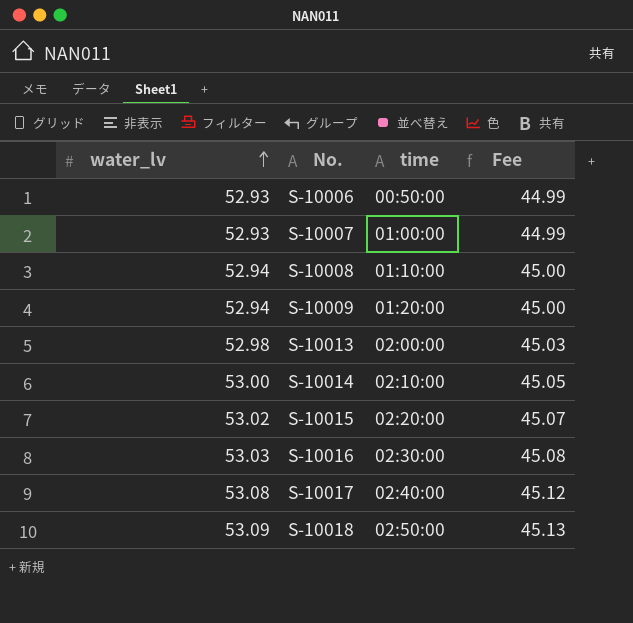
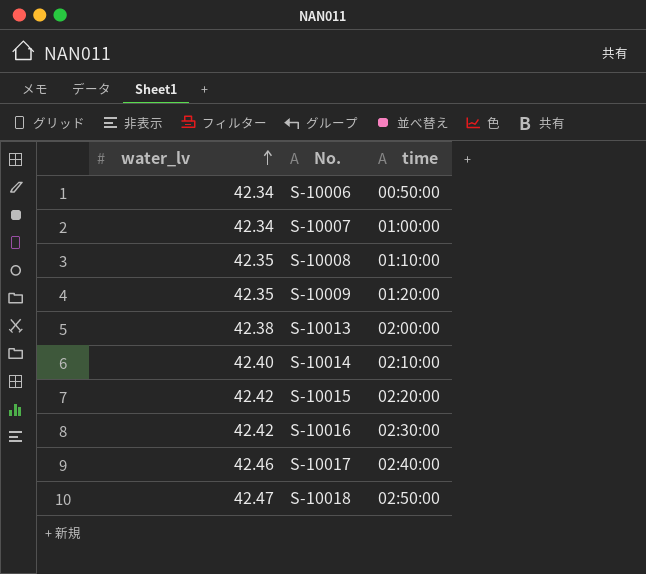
column Fee | formula: [water_lv] * 0.85 -> none
S-10006 | water_lv: 52.93 -> 42.34
S-10007 | water_lv: 52.93 -> 42.34
S-10008 | water_lv: 52.94 -> 42.35
S-10009 | water_lv: 52.94 -> 42.35
S-10013 | water_lv: 52.98 -> 42.38
S-10014 | water_lv: 53.00 -> 42.40
S-10015 | water_lv: 53.02 -> 42.42
S-10016 | water_lv: 53.03 -> 42.42
S-10017 | water_lv: 53.08 -> 42.46
S-10018 | water_lv: 53.09 -> 42.47

